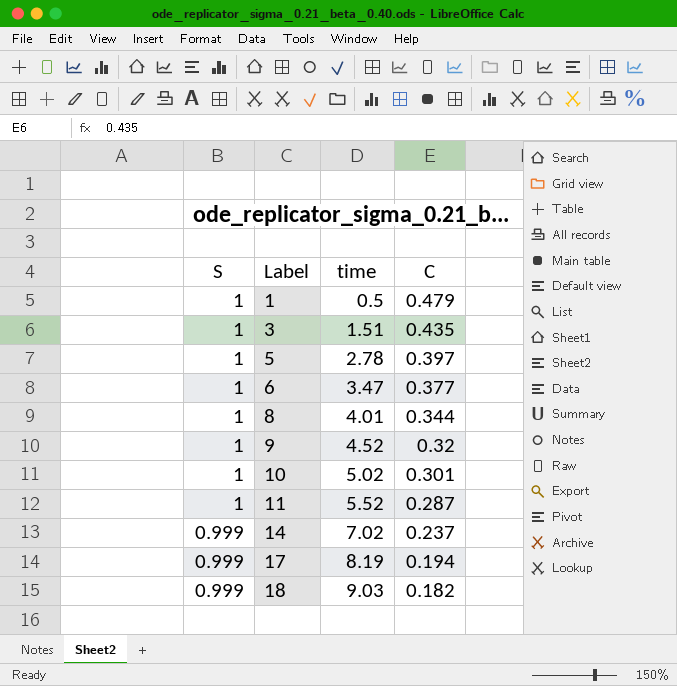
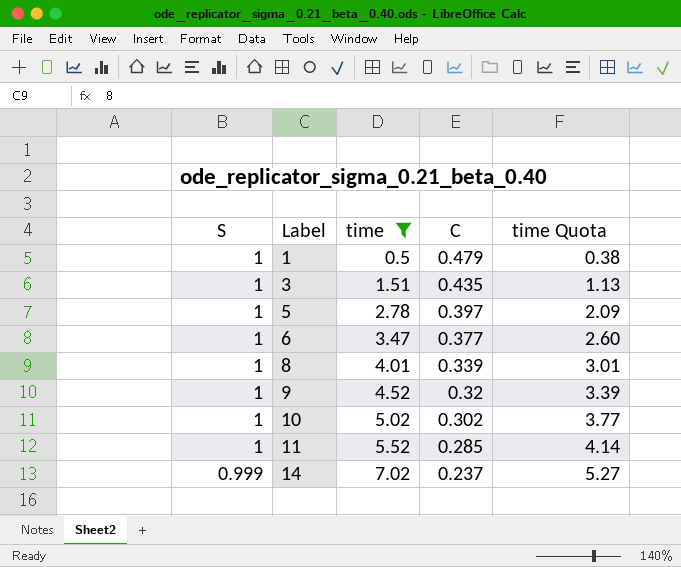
filter: none -> time <= 7.02
column time Quota | formula: none -> [time] * 0.75
8 | C: 0.344 -> 0.339
10 | C: 0.301 -> 0.302
11 | C: 0.287 -> 0.285

